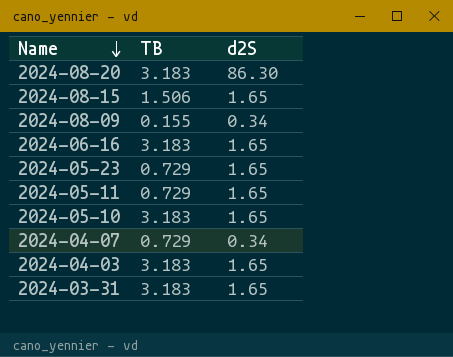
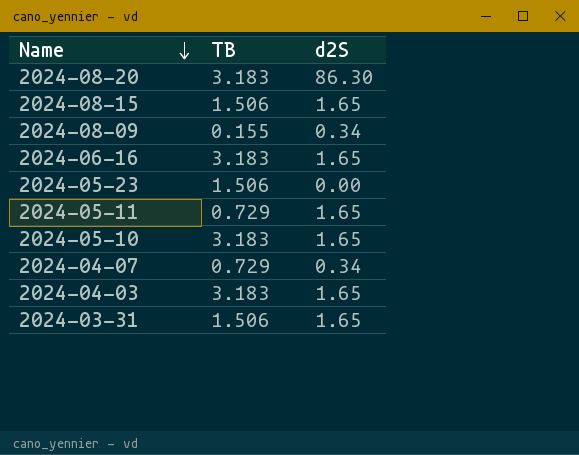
2024-05-23 | TB: 0.729 -> 1.506
2024-05-23 | d2S: 1.65 -> 0.00
2024-03-31 | TB: 3.183 -> 1.506

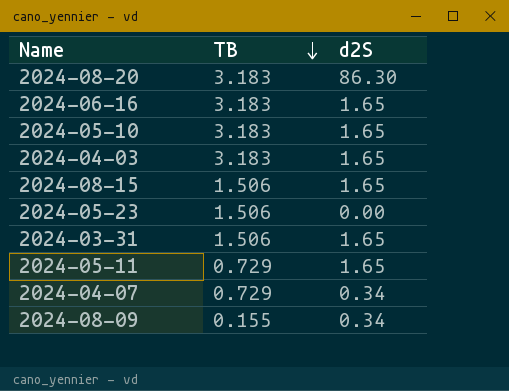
row order: Name descending -> TB descending

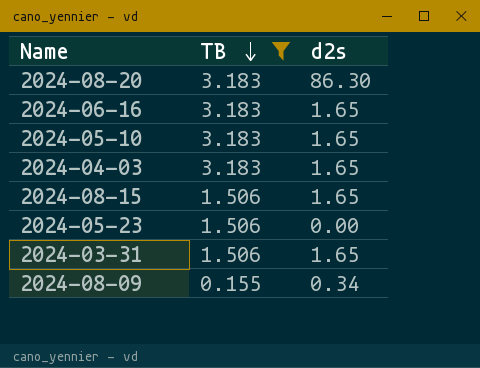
filter: none -> TB != 0.729
column name: d2S -> d2s

